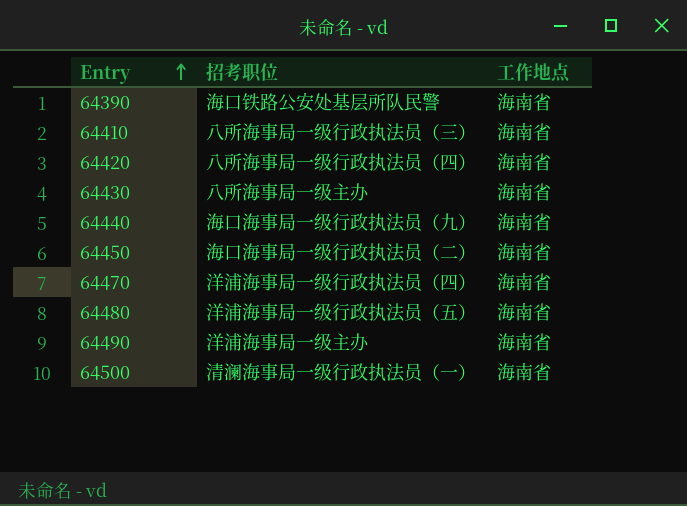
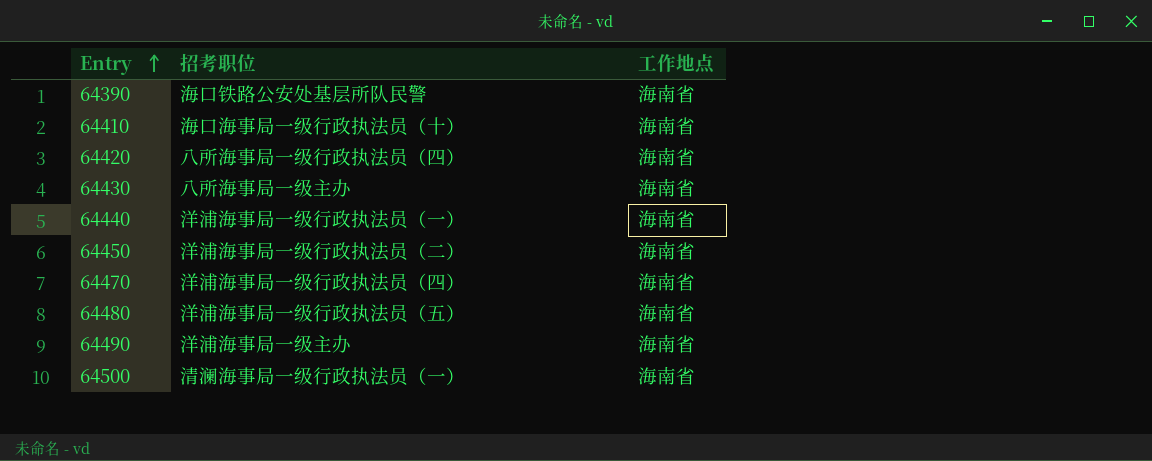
64410 | 招考职位: 八所海事局一级行政执法员（三） -> 海口海事局一级行政执法员（十）
64440 | 招考职位: 海口海事局一级行政执法员（九） -> 洋浦海事局一级行政执法员（一）
64450 | 招考职位: 海口海事局一级行政执法员（二） -> 洋浦海事局一级行政执法员（二）

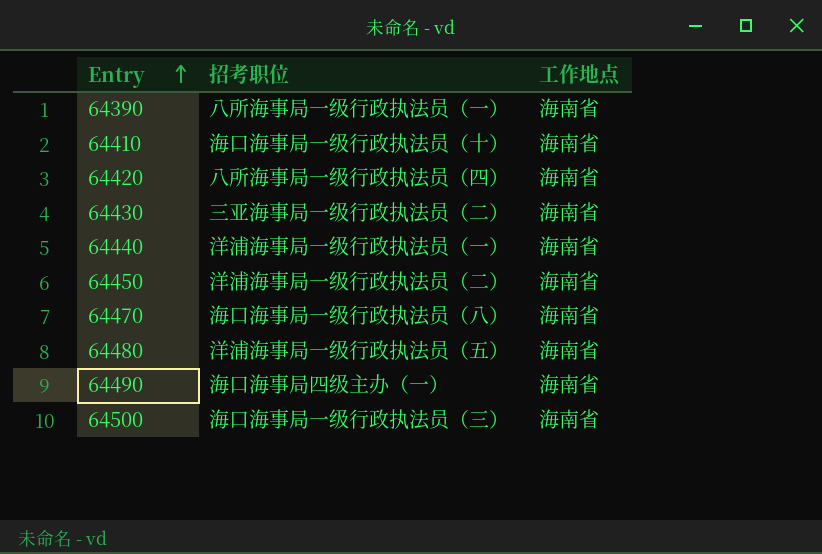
64390 | 招考职位: 海口铁路公安处基层所队民警 -> 八所海事局一级行政执法员（一）
64430 | 招考职位: 八所海事局一级主办 -> 三亚海事局一级行政执法员（二）
64470 | 招考职位: 洋浦海事局一级行政执法员（四） -> 海口海事局一级行政执法员（八）
64490 | 招考职位: 洋浦海事局一级主办 -> 海口海事局四级主办（一）
64500 | 招考职位: 清澜海事局一级行政执法员（一） -> 海口海事局一级行政执法员（三）

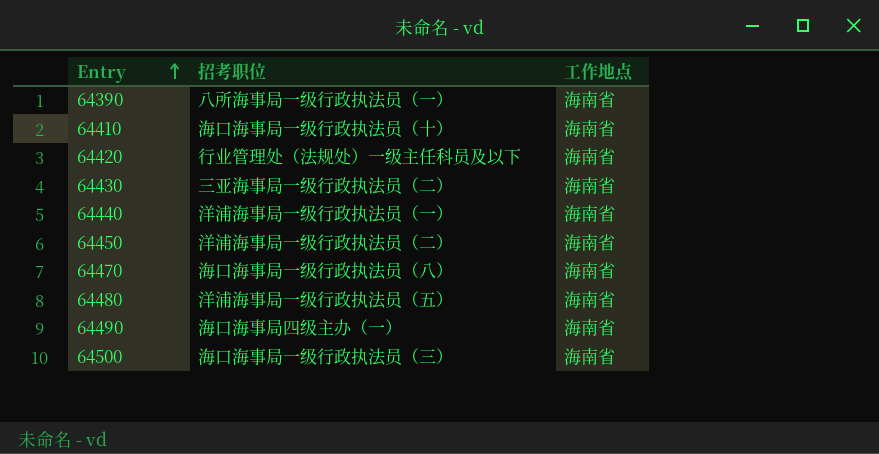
64420 | 招考职位: 八所海事局一级行政执法员（四） -> 行业管理处（法规处）一级主任科员及以下

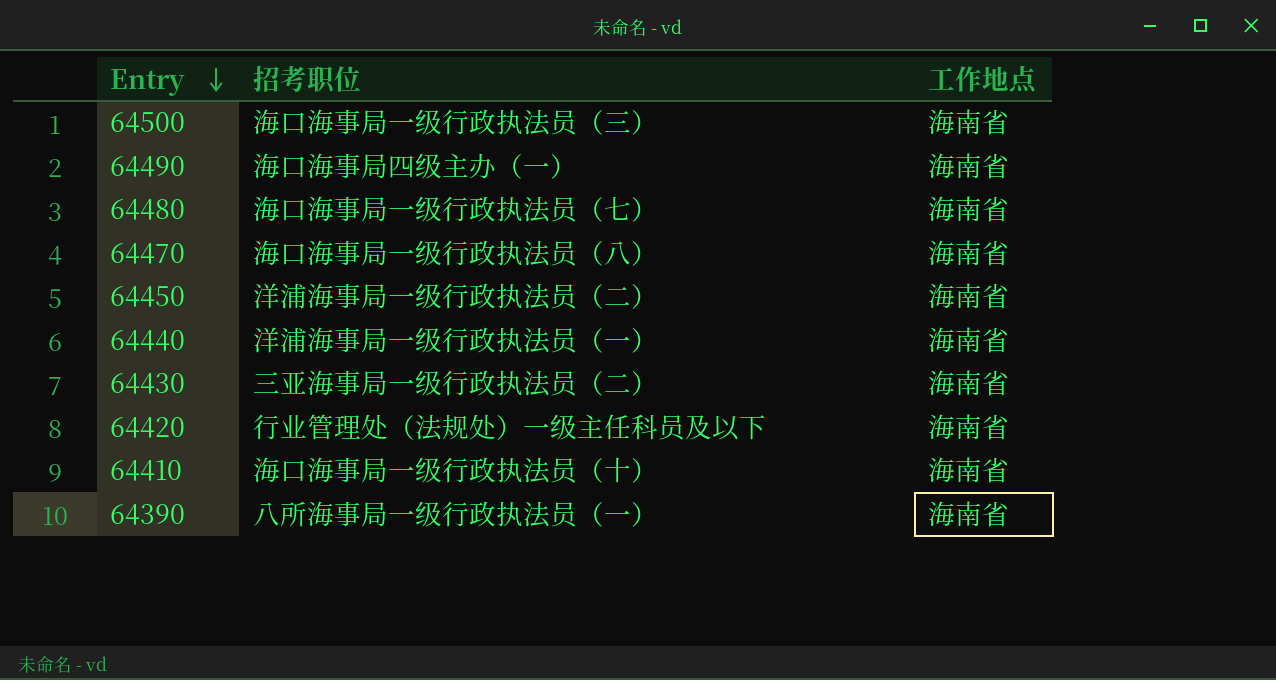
row order: Entry ascending -> Entry descending
64480 | 招考职位: 洋浦海事局一级行政执法员（五） -> 海口海事局一级行政执法员（七）

